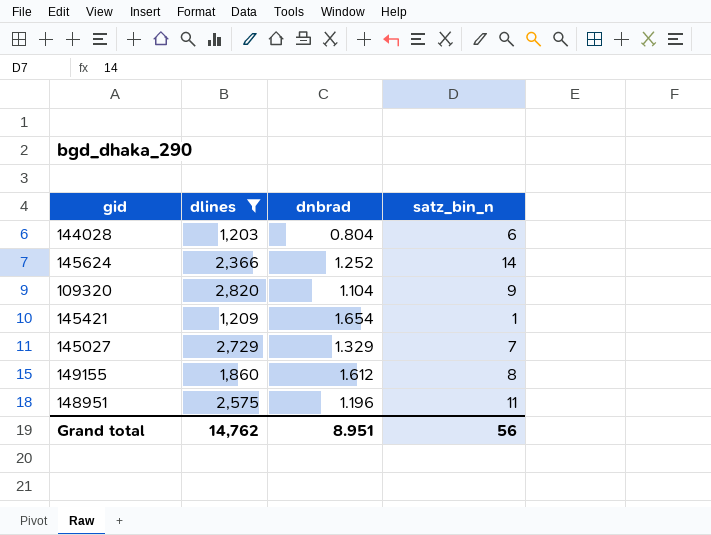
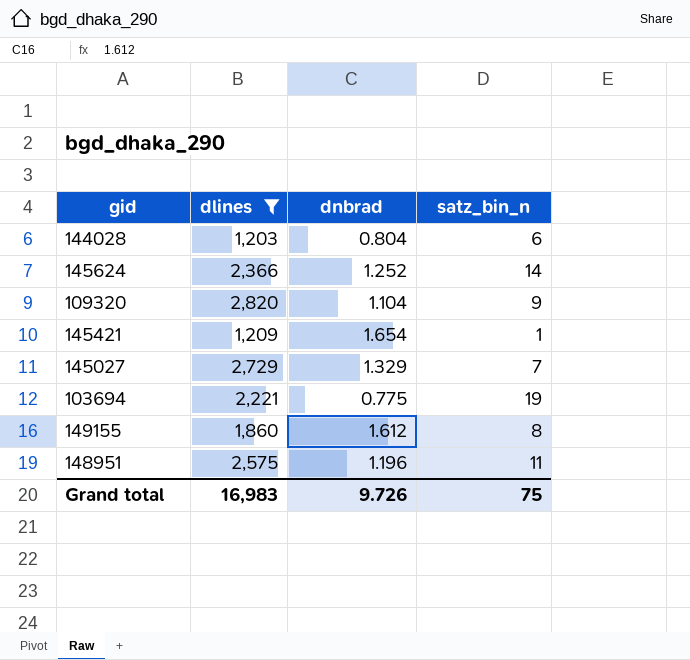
row 103694: none -> 2,221 | 0.775 | 19
Grand total | dlines: 14,762 -> 16,983
Grand total | dnbrad: 8.951 -> 9.726
Grand total | satz_bin_n: 56 -> 75

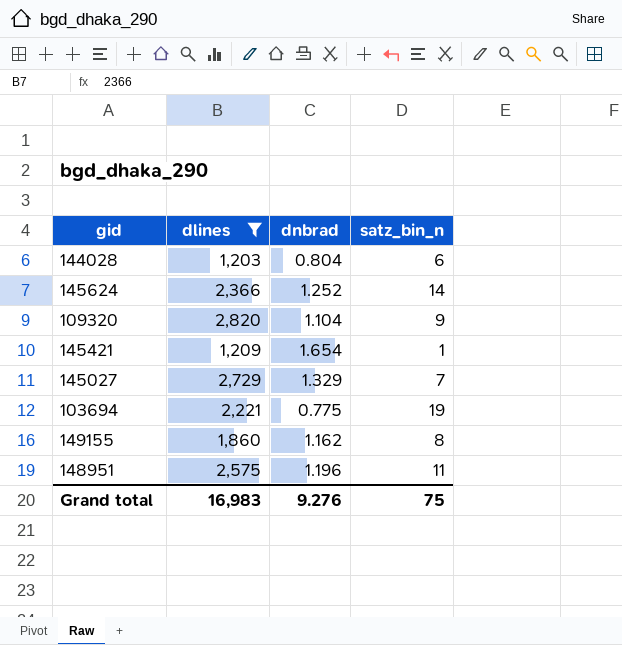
149155 | dnbrad: 1.612 -> 1.162
Grand total | dnbrad: 9.726 -> 9.276

